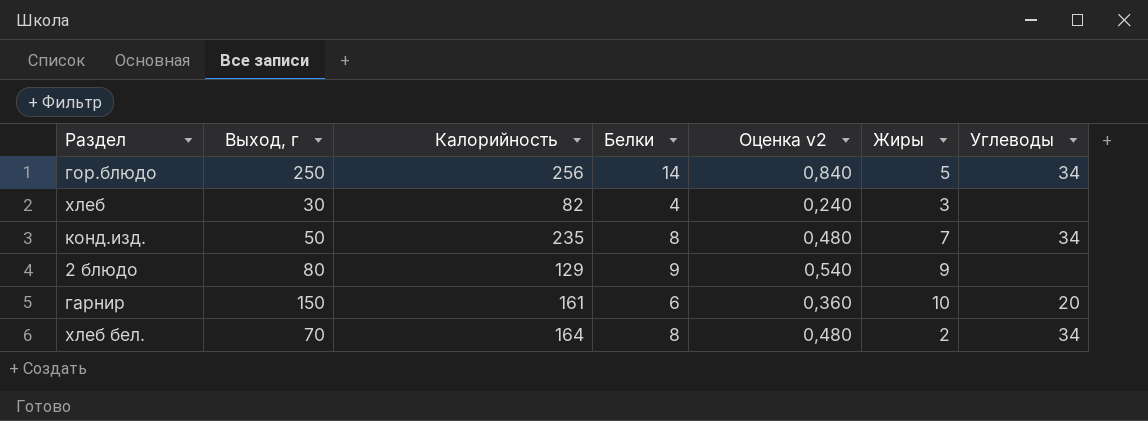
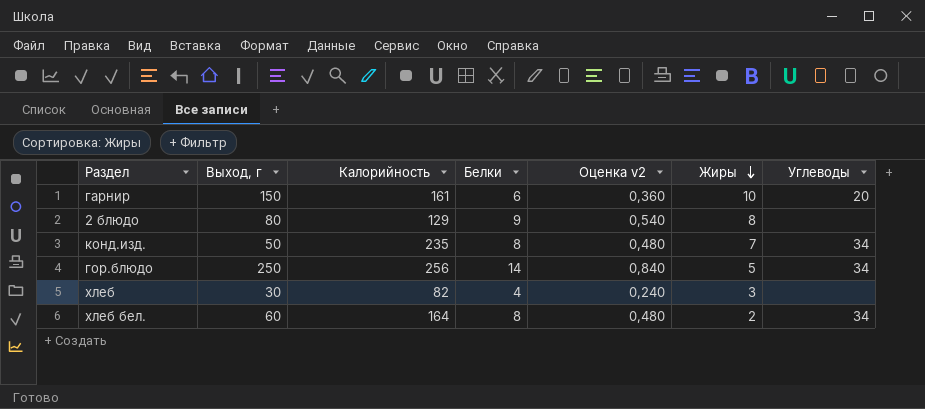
row order: none -> Жиры descending
2 блюдо | Жиры: 9 -> 8
хлеб бел. | Выход, г: 70 -> 60

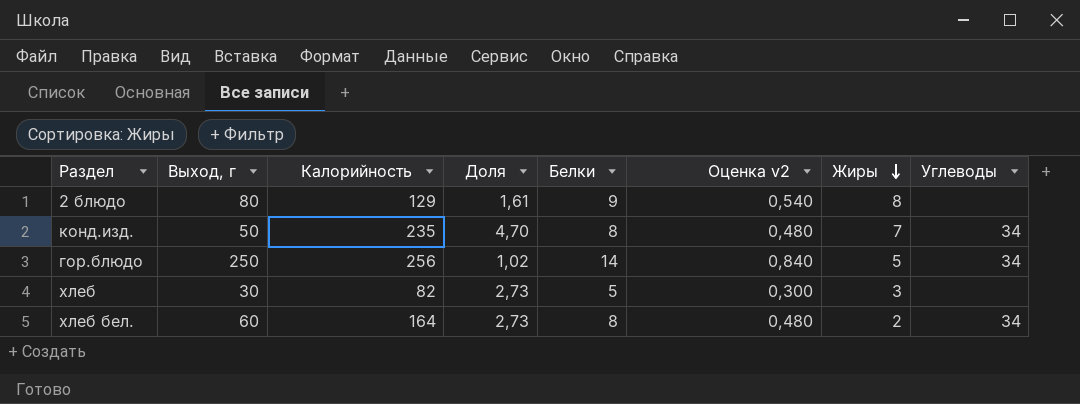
column Доля | formula: none -> [Калорийность] / [Выход, г]
row гарнир: 150 | 161 | 6 | 0,360 | 10 | 20 -> none
хлеб | Белки: 4 -> 5
хлеб | Оценка v2: 0,240 -> 0,300

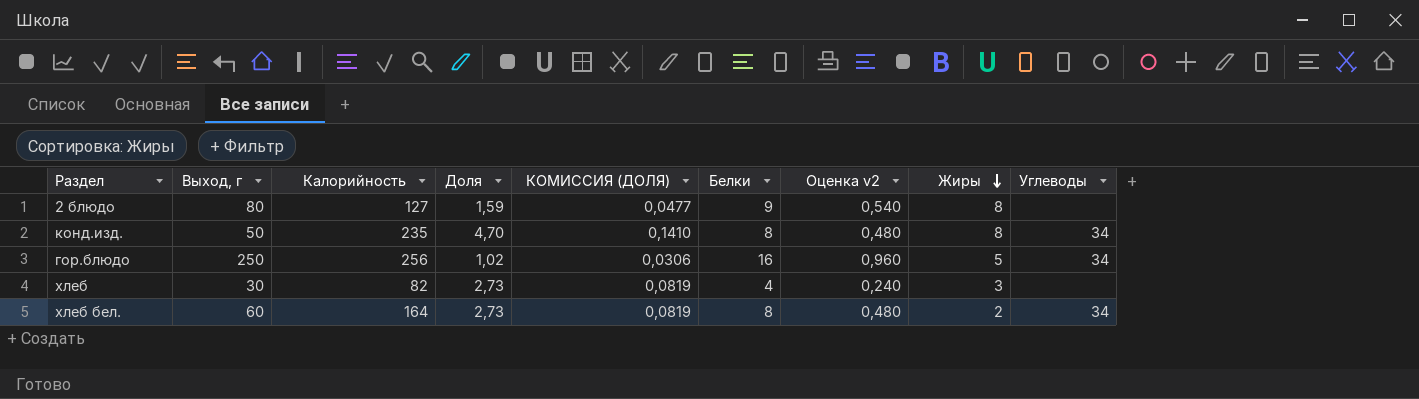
column КОМИССИЯ (ДОЛЯ) | formula: none -> [Доля] * 0,03
2 блюдо | Калорийность: 129 -> 127
2 блюдо | Доля: 1,61 -> 1,59
конд.изд. | Жиры: 7 -> 8
гор.блюдо | Белки: 14 -> 16
гор.блюдо | Оценка v2: 0,840 -> 0,960
хлеб | Белки: 5 -> 4
хлеб | Оценка v2: 0,300 -> 0,240

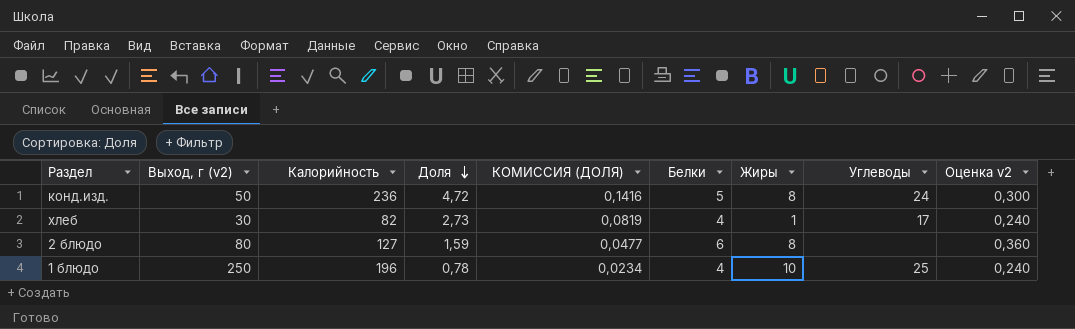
row order: Жиры descending -> Доля descending
column name: Выход, г -> Выход, г (v2)
column Оценка v2 | position: 7 -> 9
row гор.блюдо: 250 | 256 | 1,02 | 0,0306 | 16 | 0,960 | 5 | 34 -> none
row хлеб бел.: 60 | 164 | 2,73 | 0,0819 | 8 | 0,480 | 2 | 34 -> none
конд.изд. | Калорийность: 235 -> 236
конд.изд. | Доля: 4,70 -> 4,72
конд.изд. | КОМИССИЯ (ДОЛЯ): 0,1410 -> 0,1416
конд.изд. | Белки: 8 -> 5
конд.изд. | Углеводы: 34 -> 24
конд.изд. | Оценка v2: 0,480 -> 0,300
хлеб | Жиры: 3 -> 1
хлеб | Углеводы: none -> 17
2 блюдо | Белки: 9 -> 6
2 блюдо | Оценка v2: 0,540 -> 0,360
row 1 блюдо: none -> 250 | 196 | 0,78 | 0,0234 | 4 | 10 | 25 | 0,240

